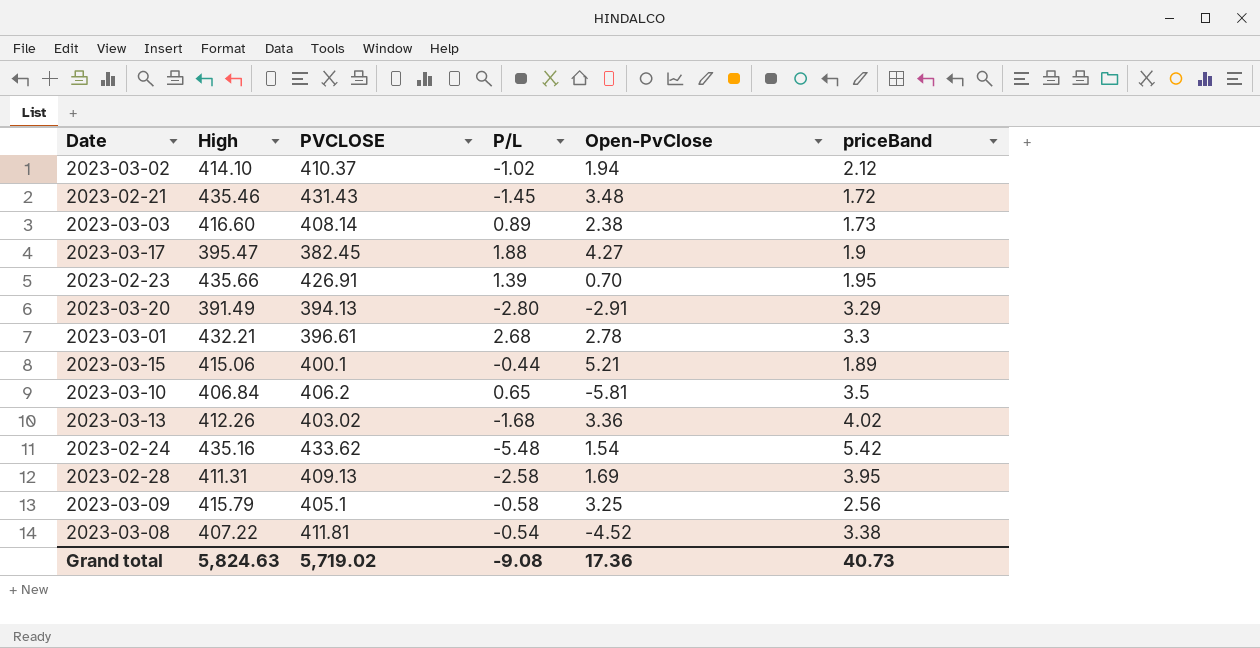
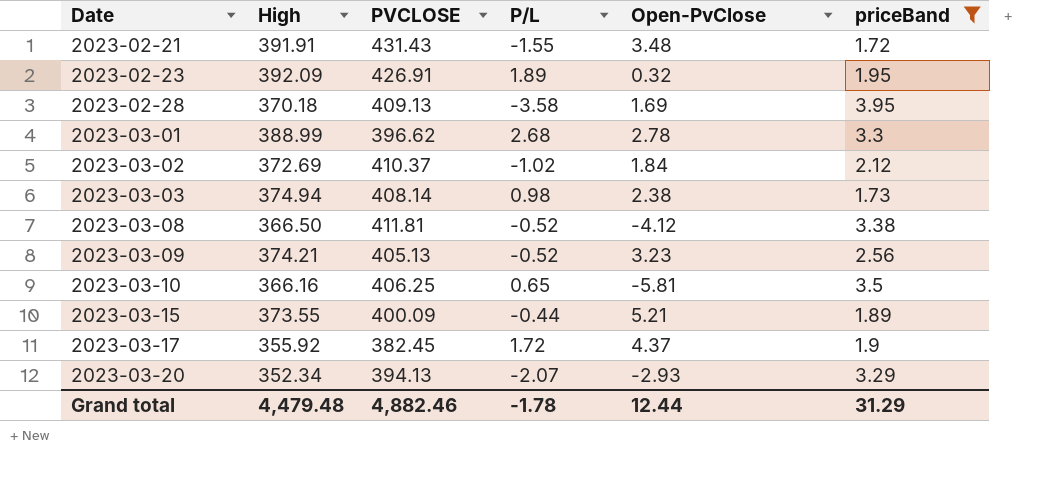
filter: none -> priceBand <= 3.95
row order: none -> Date ascending
2023-02-21 | High: 435.46 -> 391.91
2023-02-21 | P/L: -1.45 -> -1.55
2023-02-23 | High: 435.66 -> 392.09
2023-02-23 | P/L: 1.39 -> 1.89
2023-02-23 | Open-PvClose: 0.70 -> 0.32
2023-02-28 | High: 411.31 -> 370.18
2023-02-28 | P/L: -2.58 -> -3.58
2023-03-01 | High: 432.21 -> 388.99
2023-03-01 | PVCLOSE: 396.61 -> 396.62
2023-03-02 | High: 414.10 -> 372.69
2023-03-02 | Open-PvClose: 1.94 -> 1.84
2023-03-03 | High: 416.60 -> 374.94
2023-03-03 | P/L: 0.89 -> 0.98
2023-03-08 | High: 407.22 -> 366.50
2023-03-08 | P/L: -0.54 -> -0.52
2023-03-08 | Open-PvClose: -4.52 -> -4.12
2023-03-09 | High: 415.79 -> 374.21
2023-03-09 | PVCLOSE: 405.1 -> 405.13
2023-03-09 | P/L: -0.58 -> -0.52
2023-03-09 | Open-PvClose: 3.25 -> 3.23
2023-03-10 | High: 406.84 -> 366.16
2023-03-10 | PVCLOSE: 406.2 -> 406.25
2023-03-15 | High: 415.06 -> 373.55
2023-03-15 | PVCLOSE: 400.1 -> 400.09
2023-03-17 | High: 395.47 -> 355.92
2023-03-17 | P/L: 1.88 -> 1.72
2023-03-17 | Open-PvClose: 4.27 -> 4.37
2023-03-20 | High: 391.49 -> 352.34
2023-03-20 | P/L: -2.80 -> -2.07
2023-03-20 | Open-PvClose: -2.91 -> -2.93
Grand total | High: 5,824.63 -> 4,479.48
Grand total | PVCLOSE: 5,719.02 -> 4,882.46
Grand total | P/L: -9.08 -> -1.78
Grand total | Open-PvClose: 17.36 -> 12.44
Grand total | priceBand: 40.73 -> 31.29

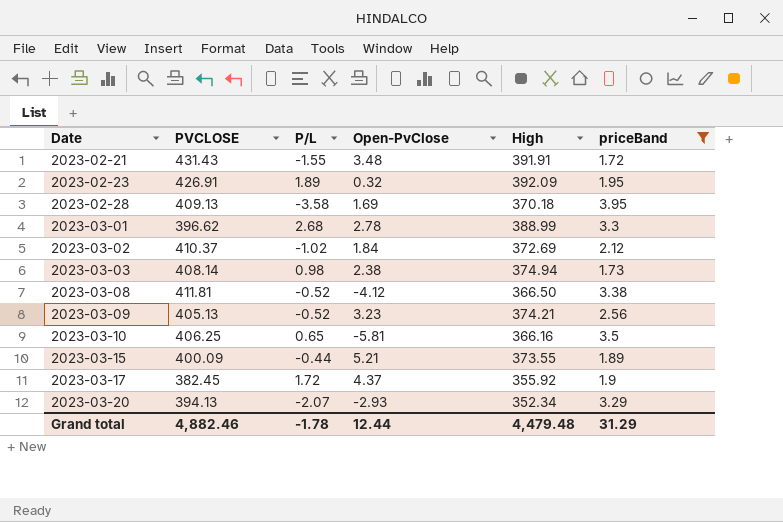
column High | position: 2 -> 5

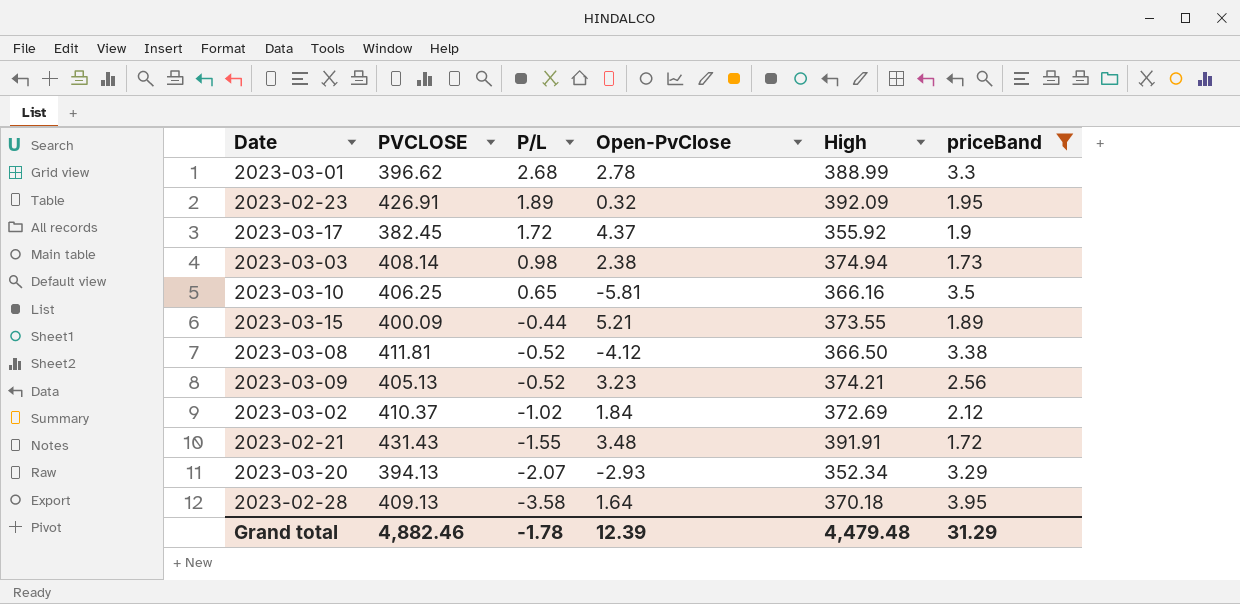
row order: Date ascending -> P/L descending
2023-02-28 | Open-PvClose: 1.69 -> 1.64
Grand total | Open-PvClose: 12.44 -> 12.39

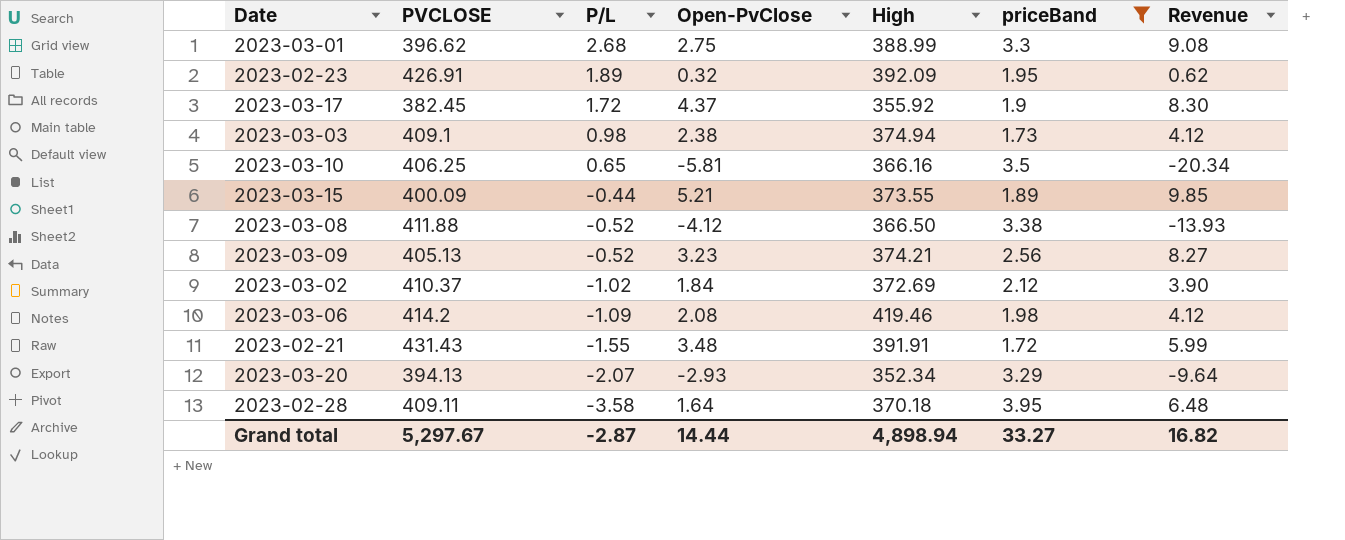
column Revenue | formula: none -> [Open-PvClose] * [priceBand]
2023-03-01 | Open-PvClose: 2.78 -> 2.75
2023-03-03 | PVCLOSE: 408.14 -> 409.1
2023-03-08 | PVCLOSE: 411.81 -> 411.88
row 2023-03-06: none -> 414.2 | -1.09 | 2.08 | 419.46 | 1.98 | 4.12
2023-02-28 | PVCLOSE: 409.13 -> 409.11
Grand total | PVCLOSE: 4,882.46 -> 5,297.67
Grand total | P/L: -1.78 -> -2.87
Grand total | Open-PvClose: 12.39 -> 14.44
Grand total | High: 4,479.48 -> 4,898.94
Grand total | priceBand: 31.29 -> 33.27

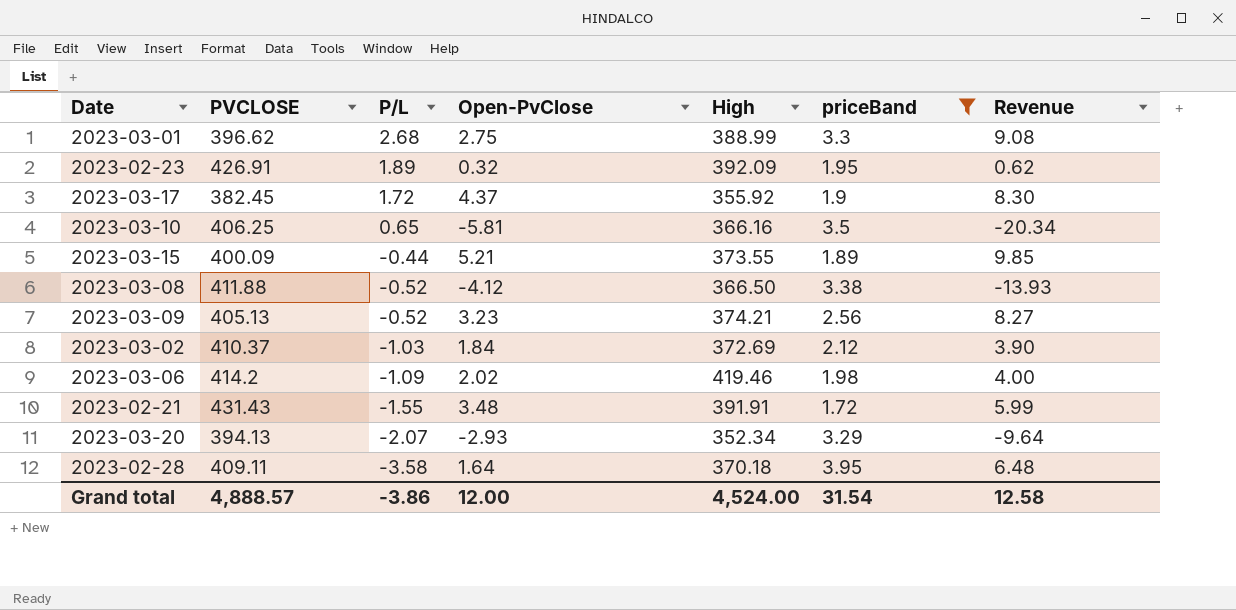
row 2023-03-03: 409.1 | 0.98 | 2.38 | 374.94 | 1.73 | 4.12 -> none
2023-03-02 | P/L: -1.02 -> -1.03
2023-03-06 | Open-PvClose: 2.08 -> 2.02
2023-03-06 | Revenue: 4.12 -> 4.00
Grand total | PVCLOSE: 5,297.67 -> 4,888.57
Grand total | P/L: -2.87 -> -3.86
Grand total | Open-PvClose: 14.44 -> 12.00
Grand total | High: 4,898.94 -> 4,524.00
Grand total | priceBand: 33.27 -> 31.54
Grand total | Revenue: 16.82 -> 12.58

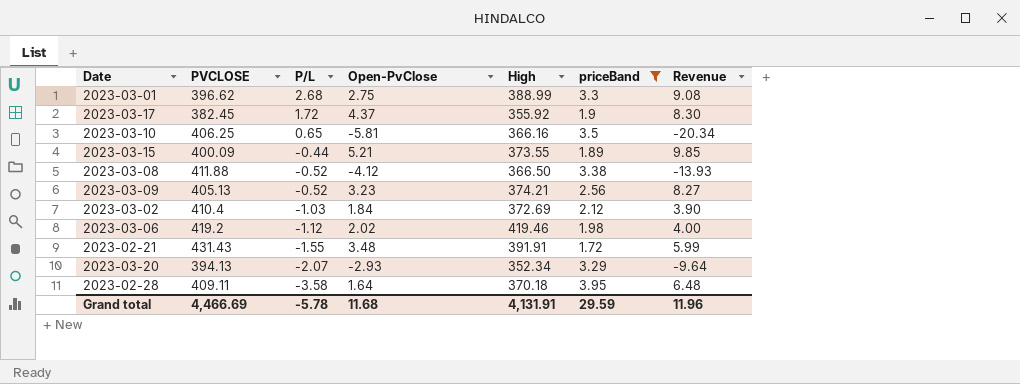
row 2023-02-23: 426.91 | 1.89 | 0.32 | 392.09 | 1.95 | 0.62 -> none
2023-03-02 | PVCLOSE: 410.37 -> 410.4
2023-03-06 | PVCLOSE: 414.2 -> 419.2
2023-03-06 | P/L: -1.09 -> -1.12
Grand total | PVCLOSE: 4,888.57 -> 4,466.69
Grand total | P/L: -3.86 -> -5.78
Grand total | Open-PvClose: 12.00 -> 11.68
Grand total | High: 4,524.00 -> 4,131.91
Grand total | priceBand: 31.54 -> 29.59
Grand total | Revenue: 12.58 -> 11.96

